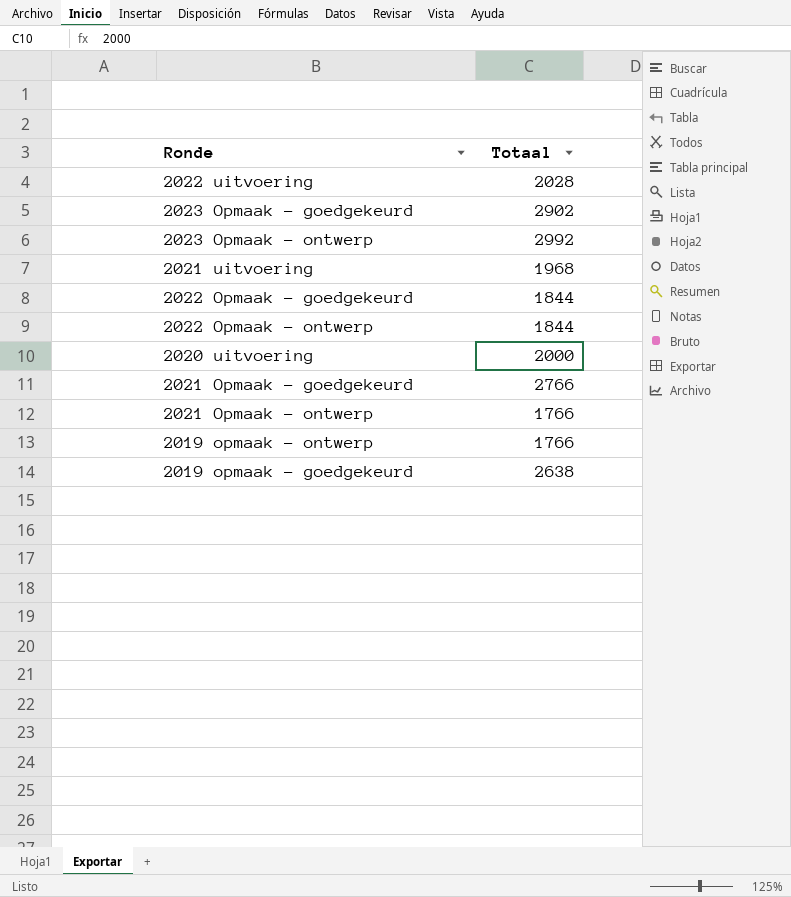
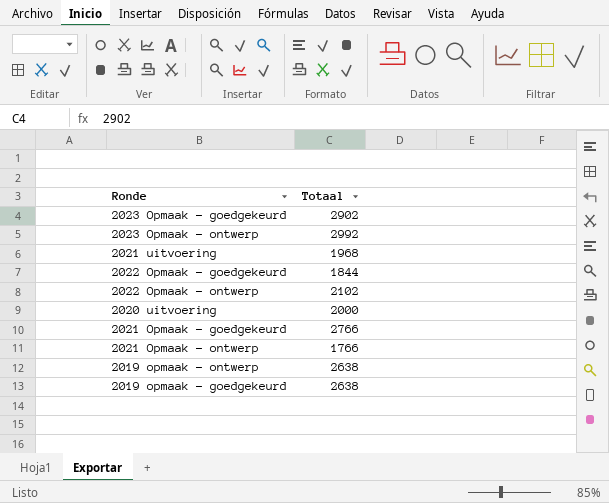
row 2022 uitvoering: 2028 -> none
2022 Opmaak - ontwerp | Totaal: 1844 -> 2102
2019 opmaak - ontwerp | Totaal: 1766 -> 2638

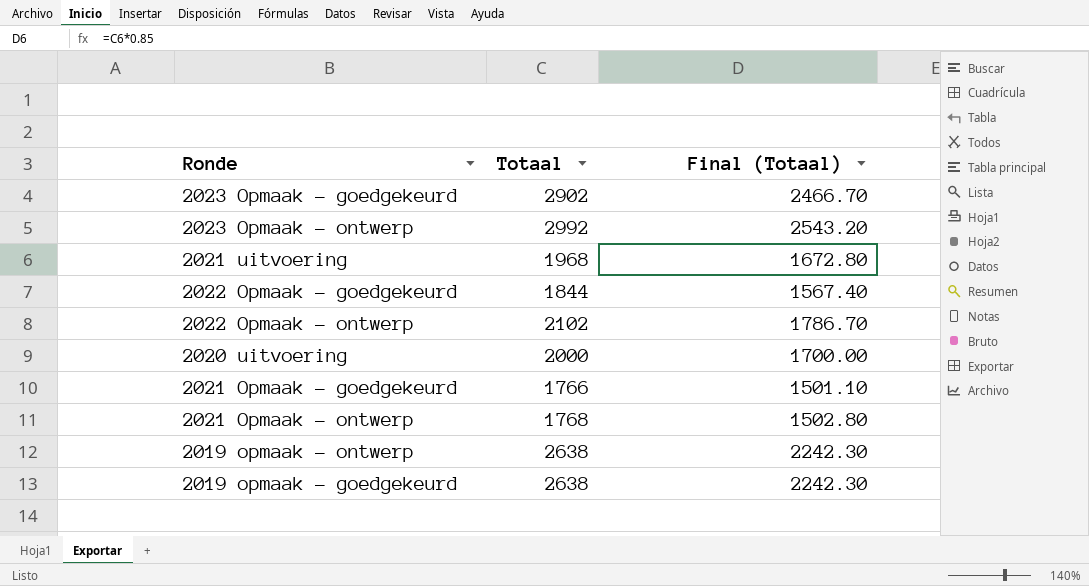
column Final (Totaal) | formula: none -> [Totaal] * 0.85
2021 Opmaak - goedgekeurd | Totaal: 2766 -> 1766
2021 Opmaak - ontwerp | Totaal: 1766 -> 1768

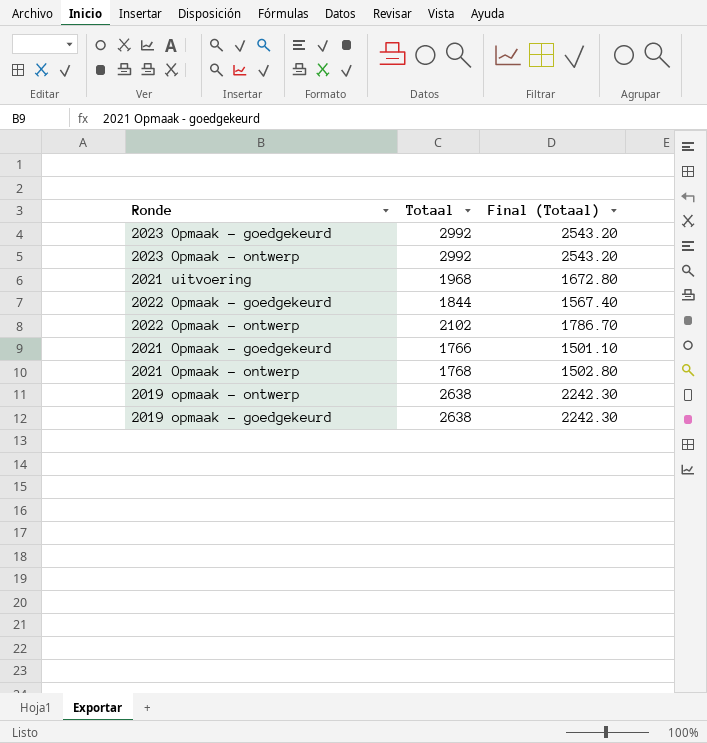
row 2020 uitvoering: 2000 | 1700.00 -> none
2023 Opmaak – goedgekeurd | Totaal: 2902 -> 2992
2023 Opmaak – goedgekeurd | Final (Totaal): 2466.70 -> 2543.20

